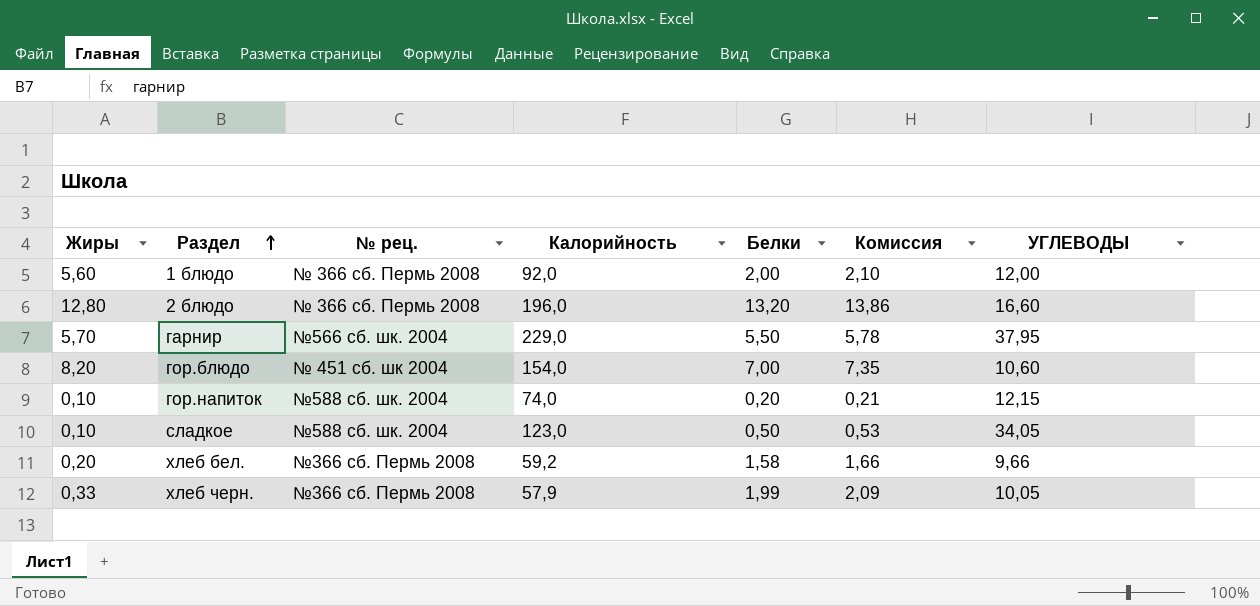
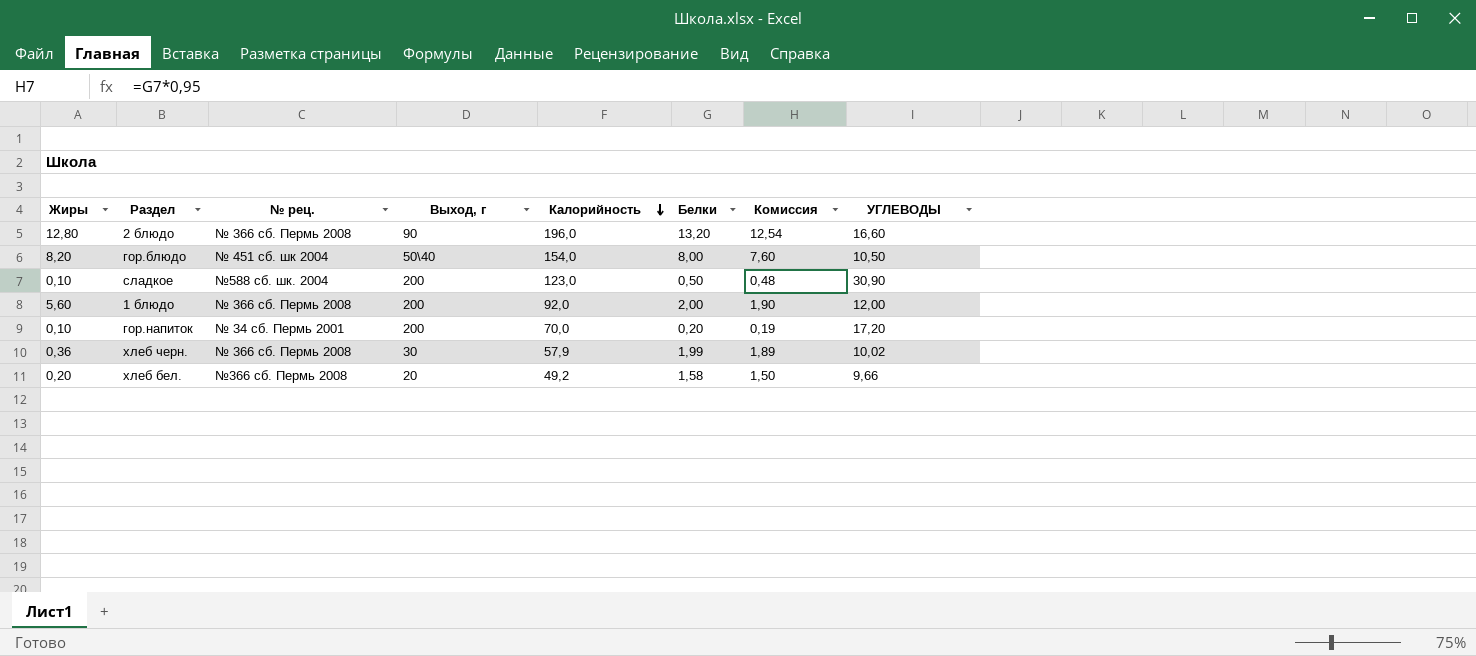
row order: Раздел ascending -> Калорийность descending
column Выход, г | position: none -> 4
column Комиссия | formula: [Белки] * 1,05 -> [Белки] * 0,95
row гарнир: 5,70 | №566 сб. шк. 2004 | 229,0 | 5,50 | 5,78 | 37,95 -> none
гор.блюдо | Белки: 7,00 -> 8,00
гор.блюдо | УГЛЕВОДЫ: 10,60 -> 10,50
сладкое | УГЛЕВОДЫ: 34,05 -> 30,90
гор.напиток | № рец.: №588 сб. шк. 2004 -> № 34 сб. Пермь 2001
гор.напиток | Калорийность: 74,0 -> 70,0
гор.напиток | УГЛЕВОДЫ: 12,15 -> 17,20
хлеб черн. | Жиры: 0,33 -> 0,36
хлеб черн. | № рец.: №366 сб. Пермь 2008 -> № 366 сб. Пермь 2008
хлеб черн. | УГЛЕВОДЫ: 10,05 -> 10,02
хлеб бел. | Калорийность: 59,2 -> 49,2

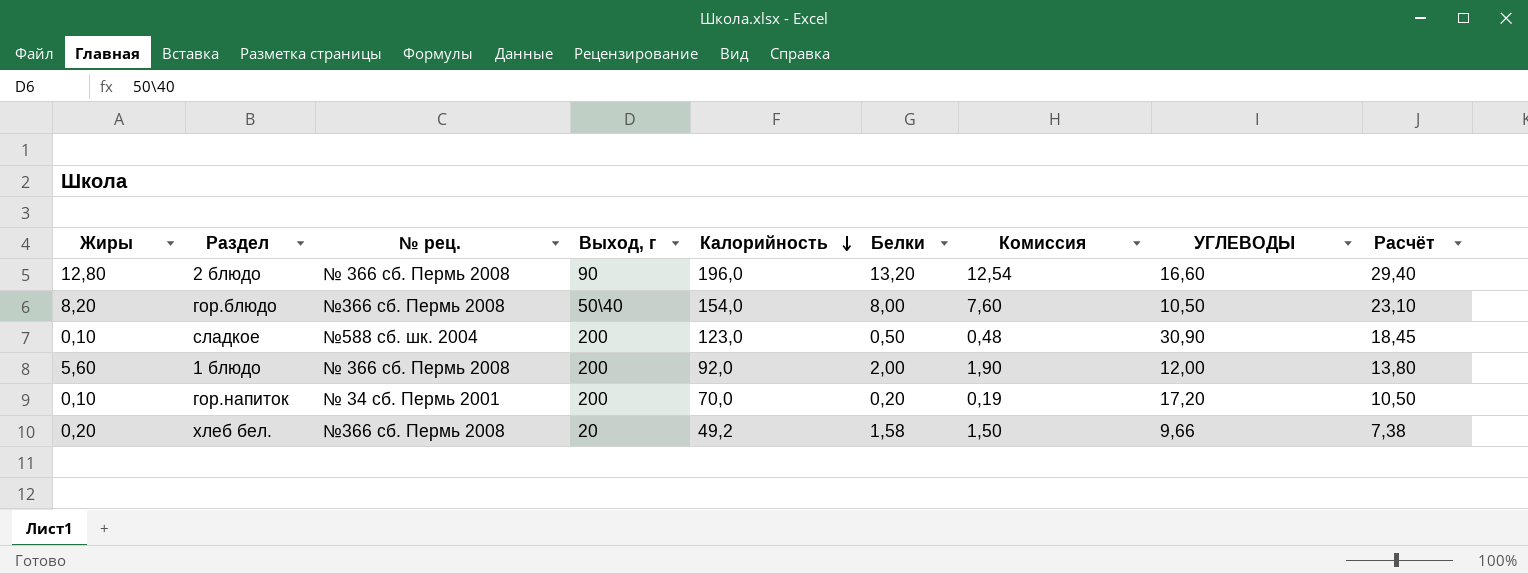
column Расчёт | formula: none -> [Калорийность] * 0,15
row хлеб черн.: 0,36 | № 366 сб. Пермь 2008 | 30 | 57,9 | 1,99 | 1,89 | 10,02 -> none
гор.блюдо | № рец.: № 451 сб. шк 2004 -> №366 сб. Пермь 2008

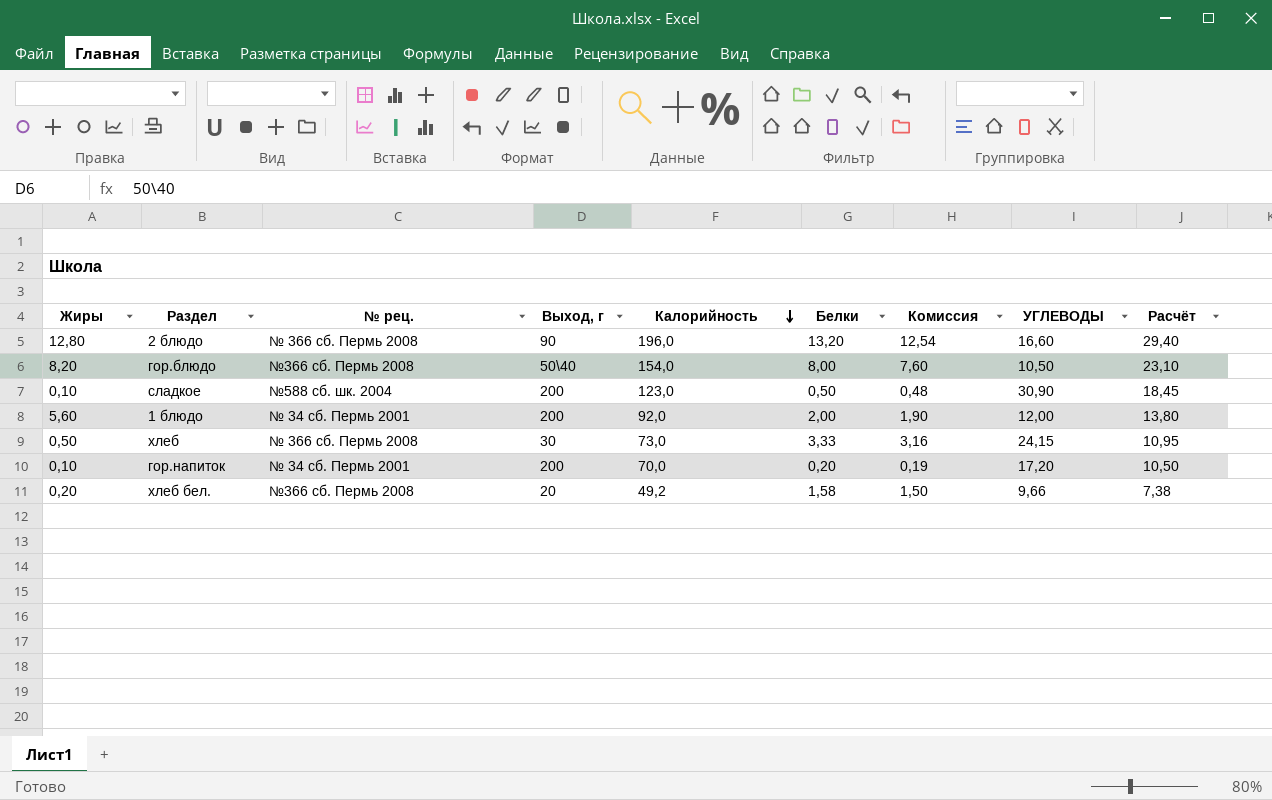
1 блюдо | № рец.: № 366 сб. Пермь 2008 -> № 34 сб. Пермь 2001
row хлеб: none -> 0,50 | № 366 сб. Пермь 2008 | 30 | 73,0 | 3,33 | 3,16 | 24,15 | 10,95

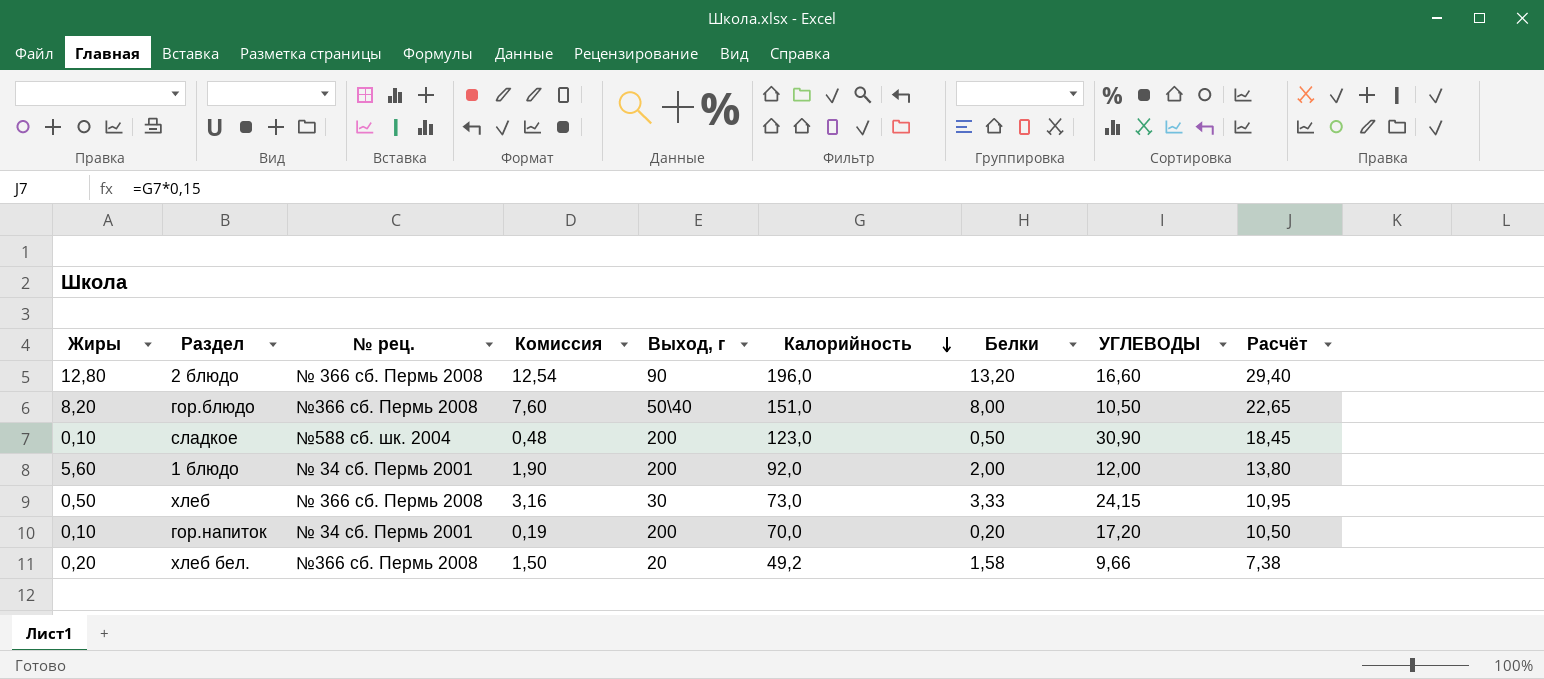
column Комиссия | position: 7 -> 4
гор.блюдо | Калорийность: 154,0 -> 151,0
гор.блюдо | Расчёт: 23,10 -> 22,65

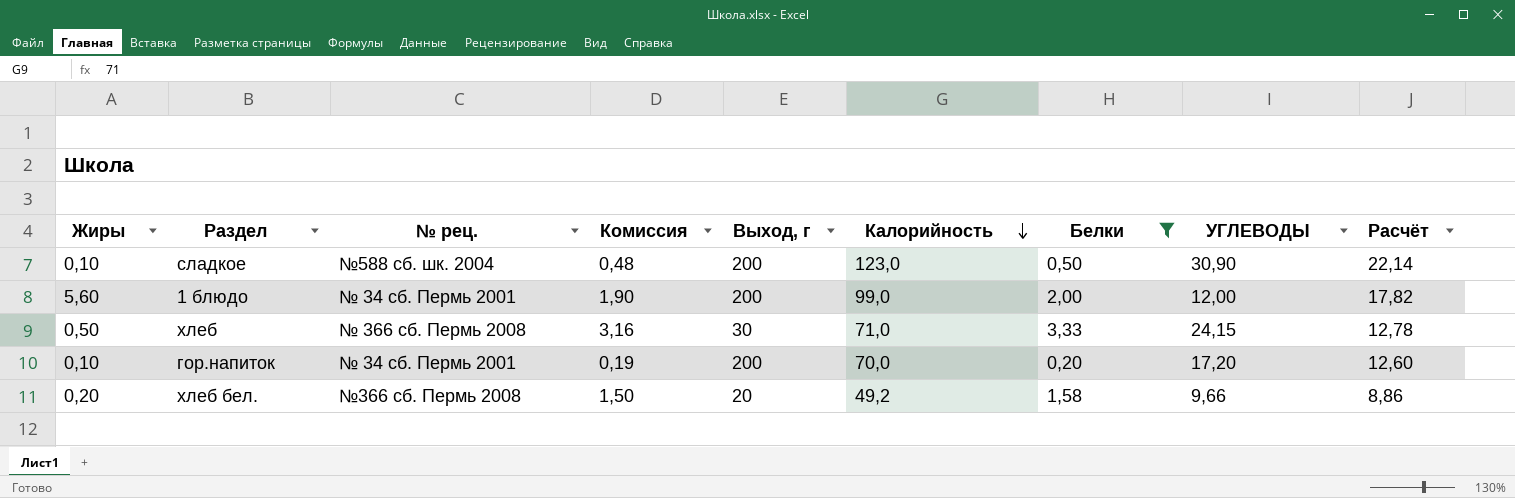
filter: none -> Белки <= 3,33
column Расчёт | formula: [Калорийность] * 0,15 -> [Калорийность] * 0,18
1 блюдо | Калорийность: 92,0 -> 99,0
хлеб | Калорийность: 73,0 -> 71,0

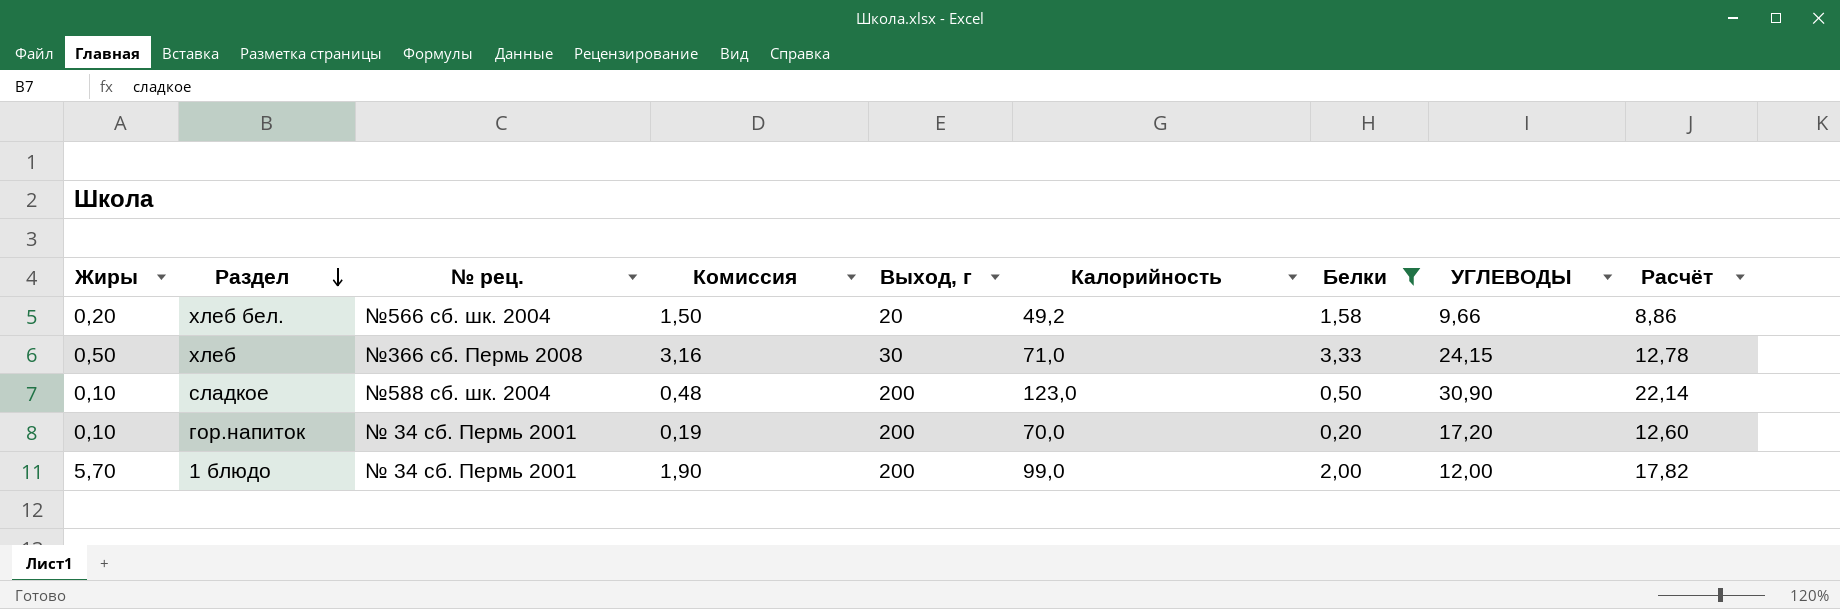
row order: Калорийность descending -> Раздел descending
хлеб бел. | № рец.: №366 сб. Пермь 2008 -> №566 сб. шк. 2004
хлеб | № рец.: № 366 сб. Пермь 2008 -> №366 сб. Пермь 2008
1 блюдо | Жиры: 5,60 -> 5,70

